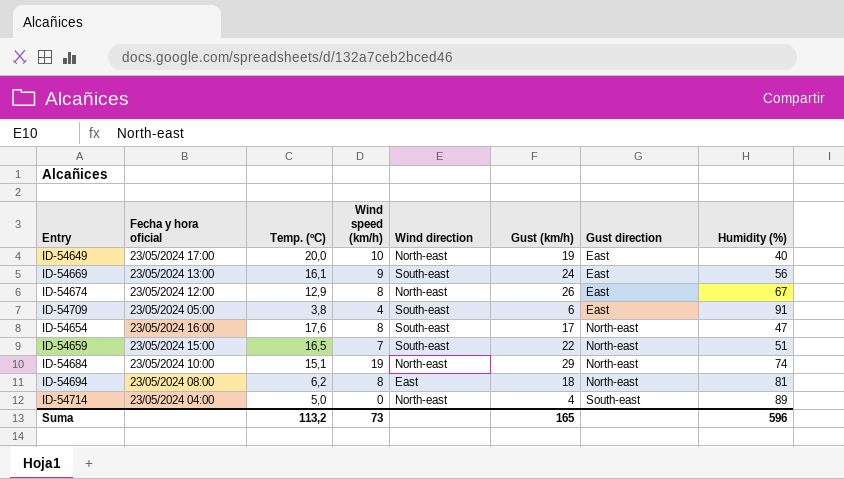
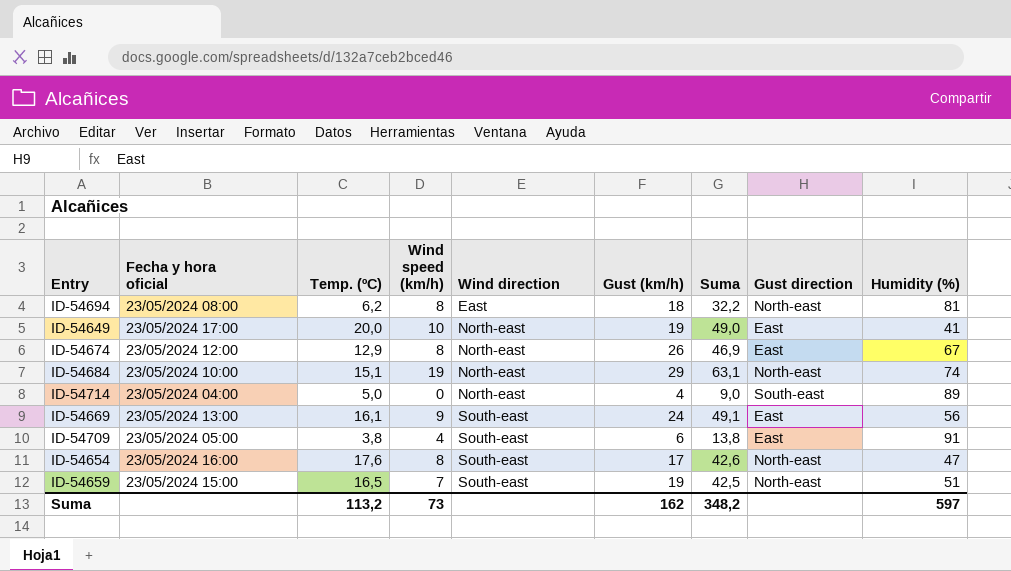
row order: Gust direction ascending -> Wind direction ascending
column Suma | formula: none -> [Temp. (ºC)] + [Wind speed (km/h)] + [Gust (km/h)]
ID-54649 | Humidity (%): 40 -> 41
ID-54659 | Gust (km/h): 22 -> 19
Suma | Gust (km/h): 165 -> 162
Suma | Humidity (%): 596 -> 597

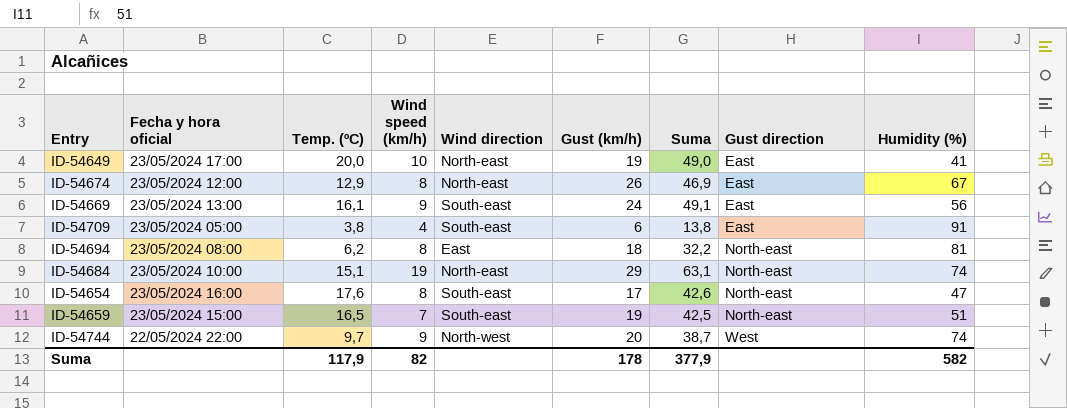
row order: Wind direction ascending -> Gust direction ascending
row ID-54714: 23/05/2024 04:00 | 5,0 | 0 | North-east | 4 | 9,0 | South-east | 89 -> none
row ID-54744: none -> 22/05/2024 22:00 | 9,7 | 9 | North-west | 20 | 38,7 | West | 74
Suma | Temp. (ºC): 113,2 -> 117,9
Suma | Wind speed (km/h): 73 -> 82
Suma | Gust (km/h): 162 -> 178
Suma | Suma: 348,2 -> 377,9
Suma | Humidity (%): 597 -> 582

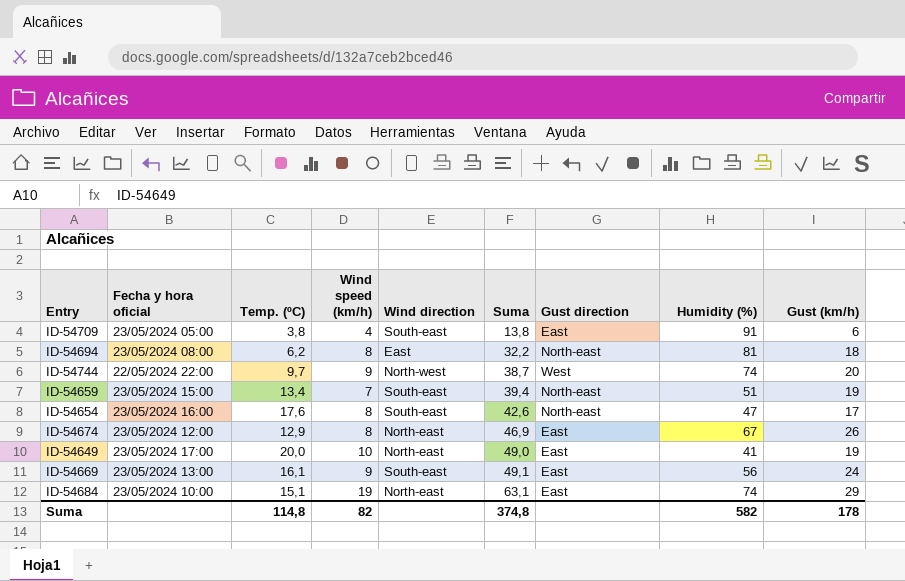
row order: Gust direction ascending -> Suma ascending
column Gust (km/h) | position: 6 -> 9
ID-54659 | Temp. (ºC): 16,5 -> 13,4
ID-54659 | Suma: 42,5 -> 39,4
ID-54684 | Gust direction: North-east -> East
Suma | Temp. (ºC): 117,9 -> 114,8
Suma | Suma: 377,9 -> 374,8

